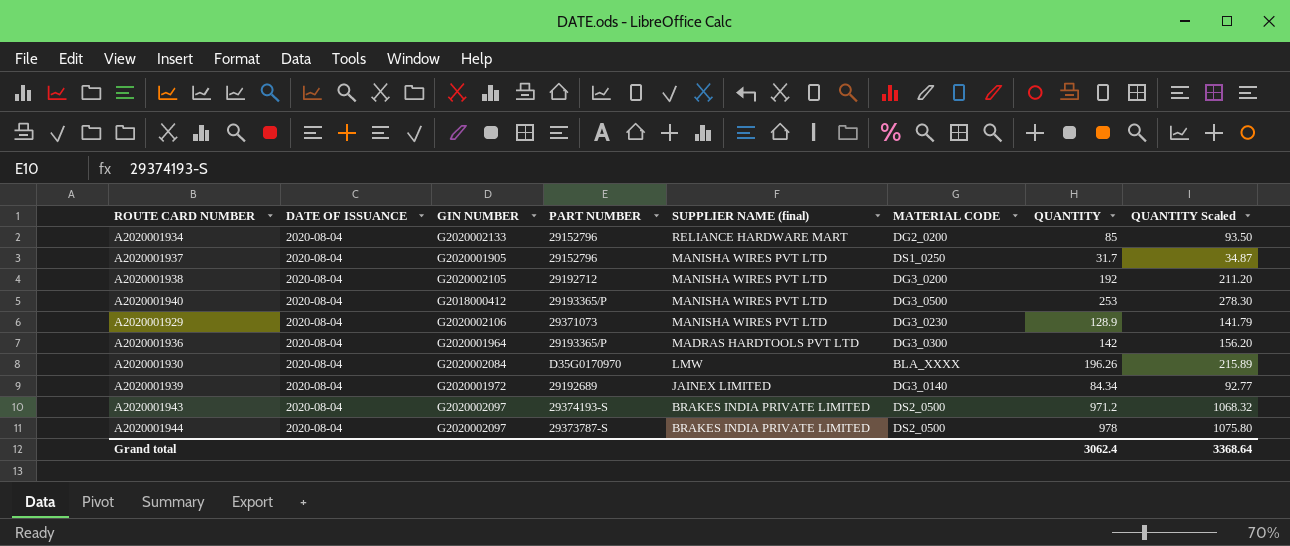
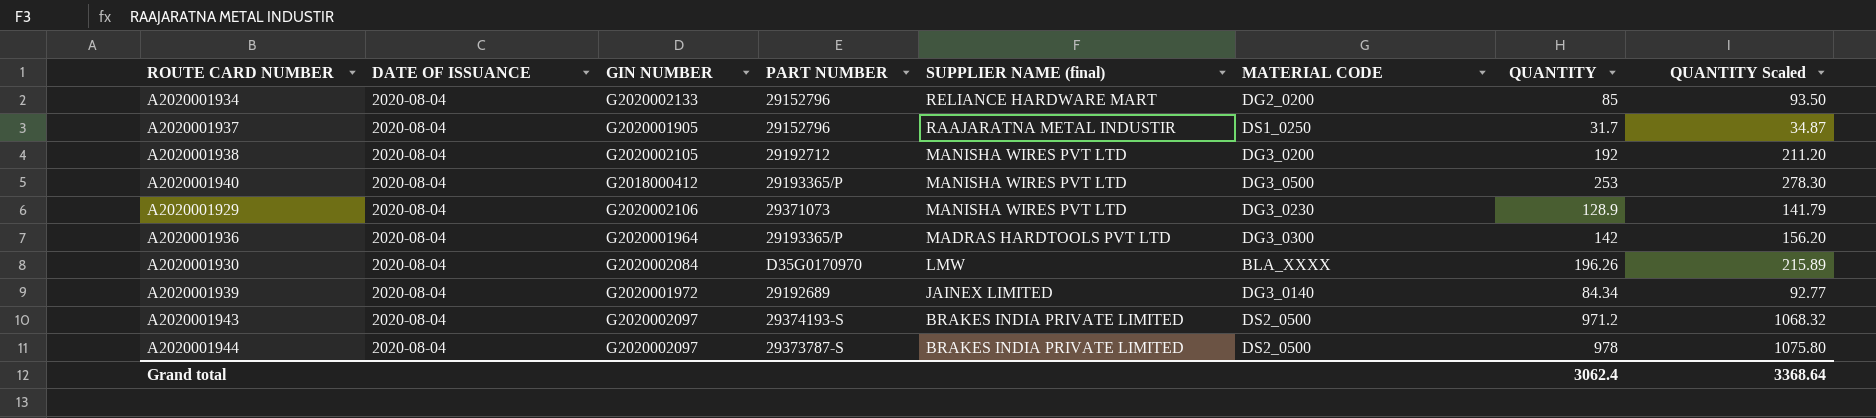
A2020001937 | SUPPLIER NAME (final): MANISHA WIRES PVT LTD -> RAAJARATNA METAL INDUSTIR

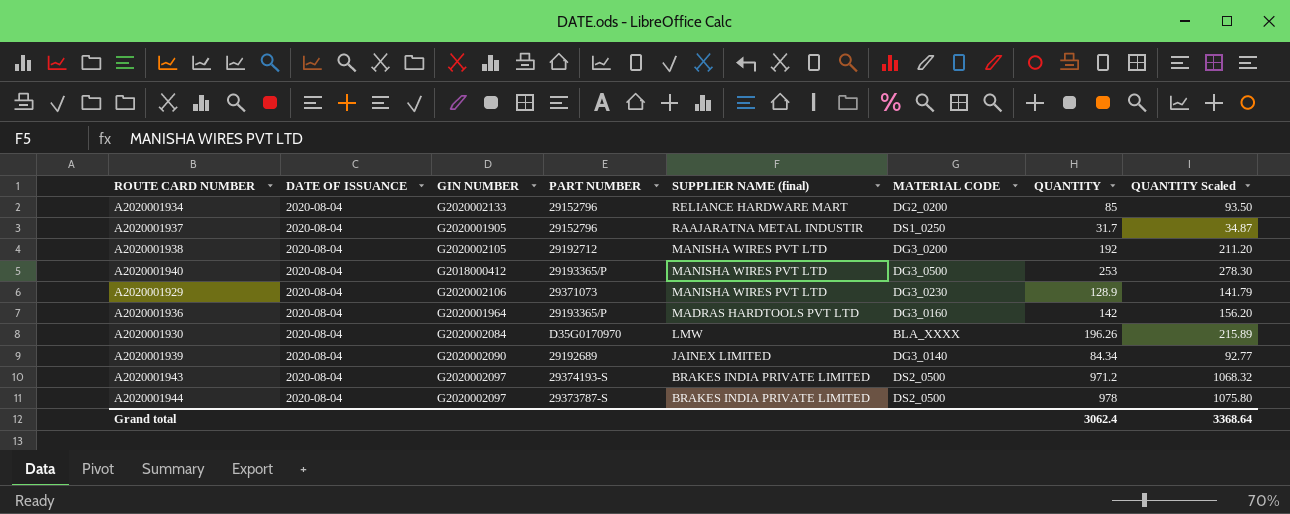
A2020001936 | MATERIAL CODE: DG3_0300 -> DG3_0160
A2020001939 | GIN NUMBER: G2020001972 -> G2020002090

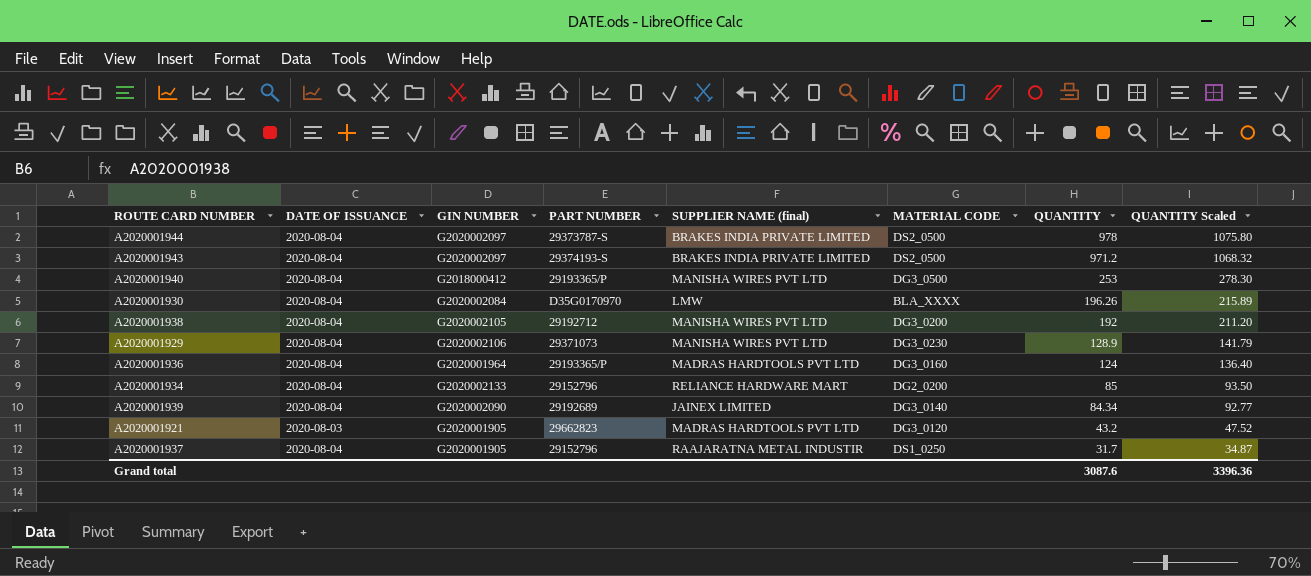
row order: SUPPLIER NAME (final) descending -> QUANTITY descending
A2020001936 | QUANTITY: 142 -> 124
A2020001936 | QUANTITY Scaled: 156.20 -> 136.40
row A2020001921: none -> 2020-08-03 | G2020001905 | 29662823 | MADRAS HARDTOOLS PVT LTD | DG3_0120 | 43.2 | 47.52
Grand total | QUANTITY: 3062.4 -> 3087.6
Grand total | QUANTITY Scaled: 3368.64 -> 3396.36

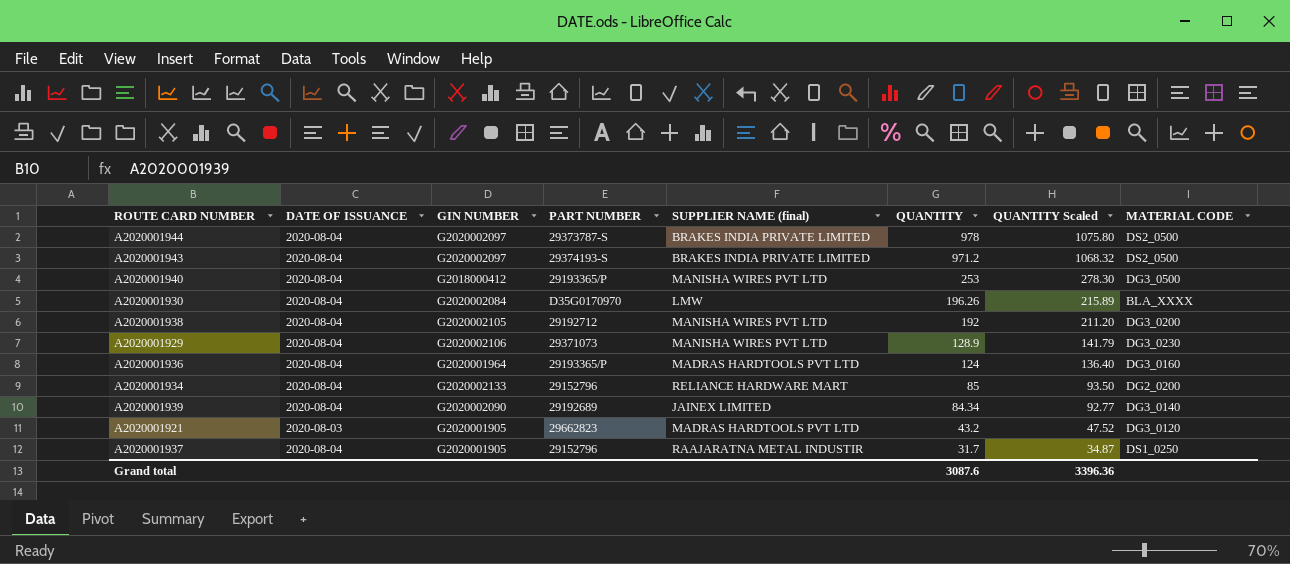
column MATERIAL CODE | position: 6 -> 8

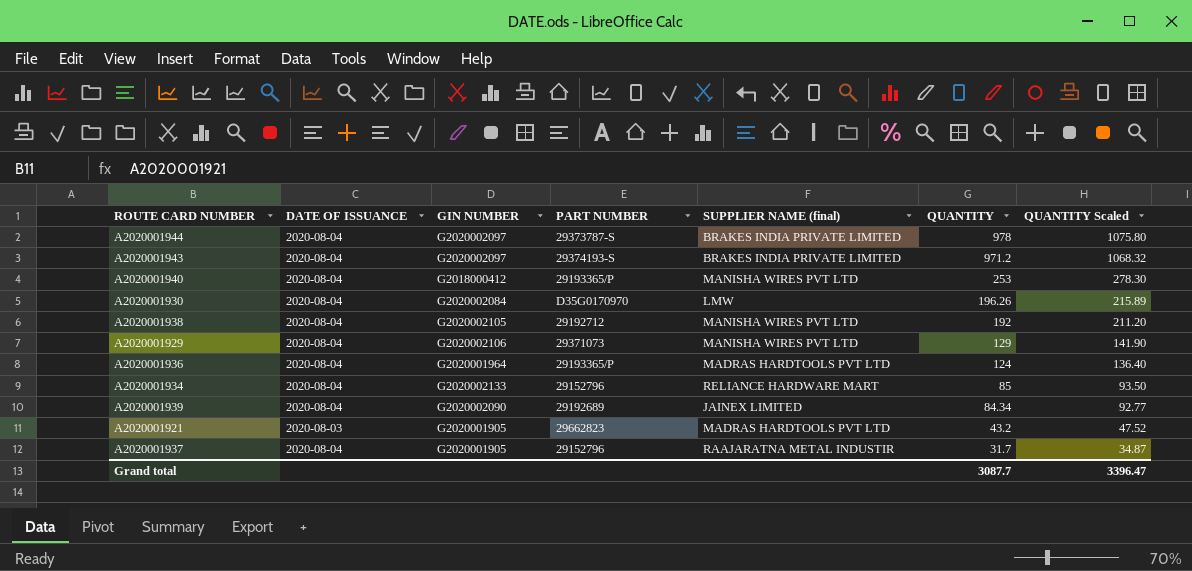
column MATERIAL CODE | position: 8 -> none
A2020001929 | QUANTITY: 128.9 -> 129
A2020001929 | QUANTITY Scaled: 141.79 -> 141.90
Grand total | QUANTITY: 3087.6 -> 3087.7
Grand total | QUANTITY Scaled: 3396.36 -> 3396.47

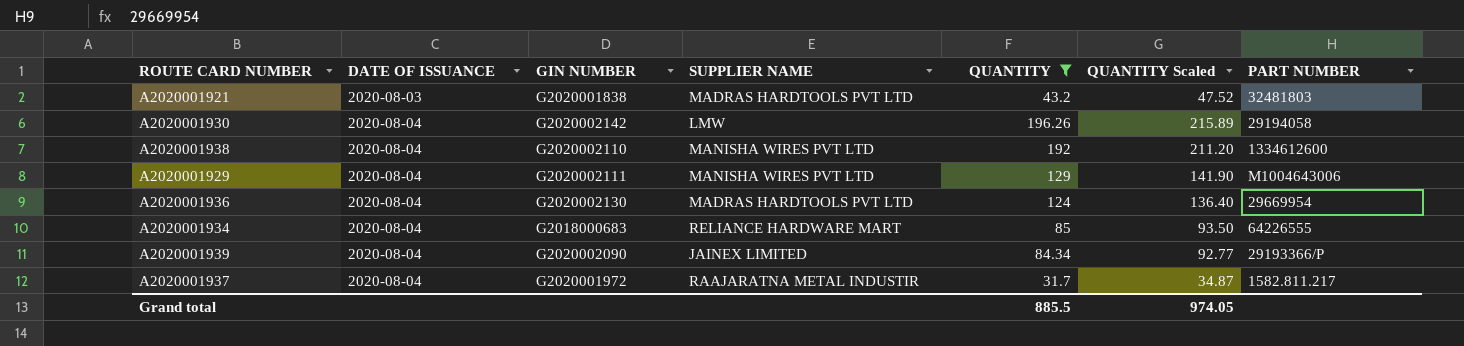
filter: none -> QUANTITY <= 196.26
row order: QUANTITY descending -> DATE OF ISSUANCE ascending
column name: SUPPLIER NAME (final) -> SUPPLIER NAME
column PART NUMBER | position: 4 -> 7
A2020001921 | GIN NUMBER: G2020001905 -> G2020001838
A2020001921 | PART NUMBER: 29662823 -> 32481803
A2020001930 | GIN NUMBER: G2020002084 -> G2020002142
A2020001930 | PART NUMBER: D35G0170970 -> 29194058
A2020001938 | GIN NUMBER: G2020002105 -> G2020002110
A2020001938 | PART NUMBER: 29192712 -> 1334612600
A2020001929 | GIN NUMBER: G2020002106 -> G2020002111
A2020001929 | PART NUMBER: 29371073 -> M1004643006
A2020001936 | GIN NUMBER: G2020001964 -> G2020002130
A2020001936 | PART NUMBER: 29193365/P -> 29669954
A2020001934 | GIN NUMBER: G2020002133 -> G2018000683
A2020001934 | PART NUMBER: 29152796 -> 64226555
A2020001939 | PART NUMBER: 29192689 -> 29193366/P
A2020001937 | GIN NUMBER: G2020001905 -> G2020001972
A2020001937 | PART NUMBER: 29152796 -> 1582.811.217
Grand total | QUANTITY: 3087.7 -> 885.5
Grand total | QUANTITY Scaled: 3396.47 -> 974.05

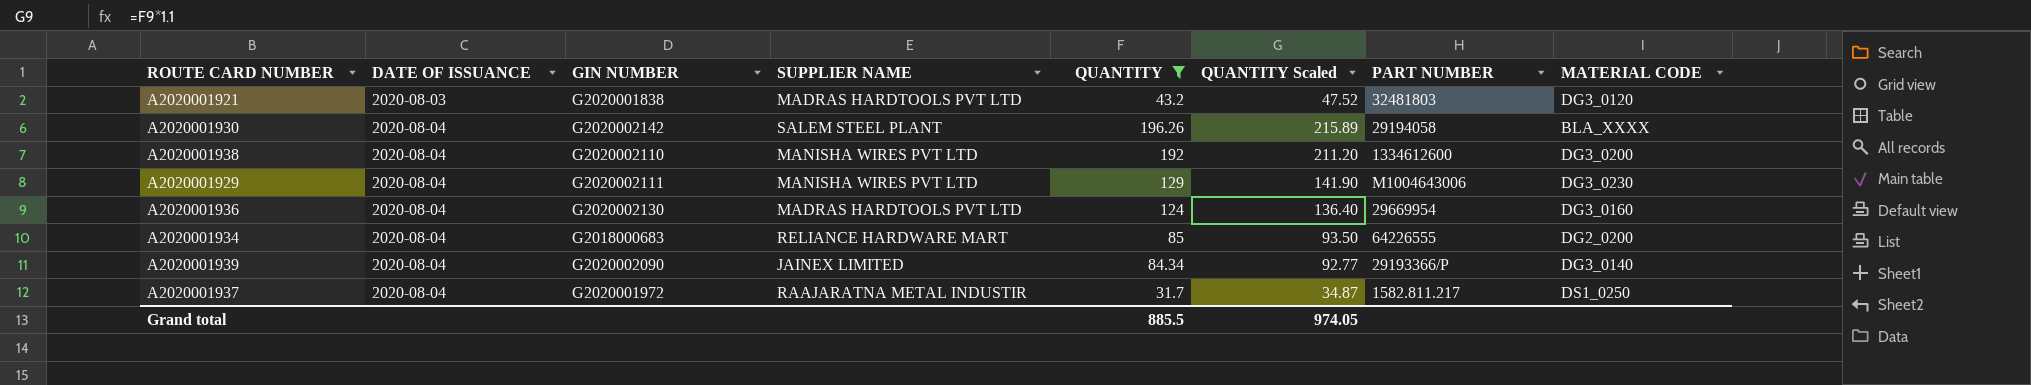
column MATERIAL CODE | position: none -> 8
A2020001930 | SUPPLIER NAME: LMW -> SALEM STEEL PLANT

